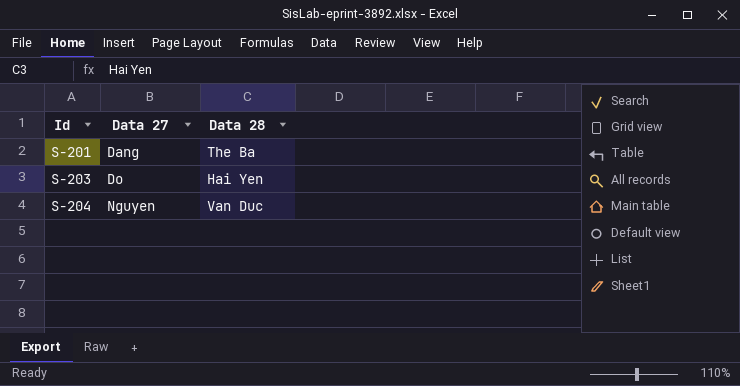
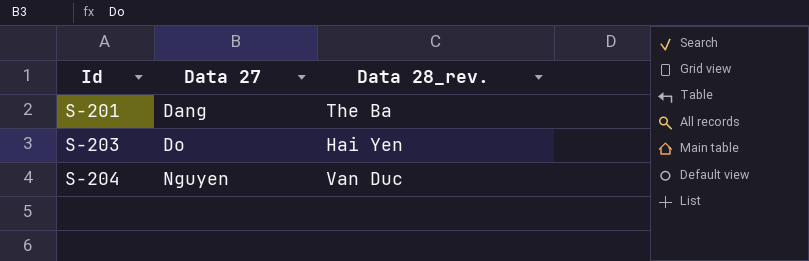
column name: Data 28 -> Data 28_rev.

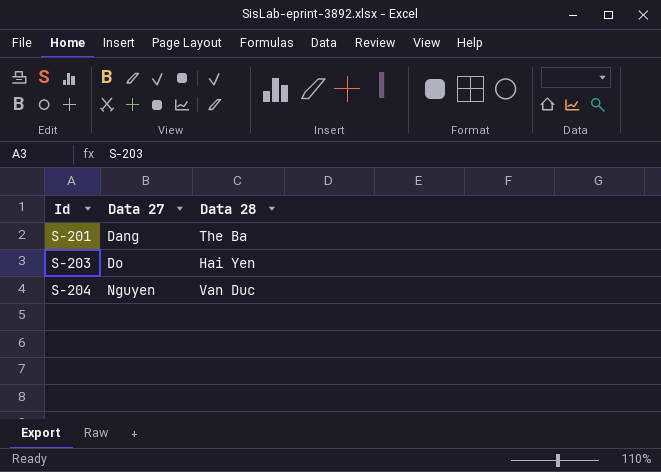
column name: Data 28_rev. -> Data 28

